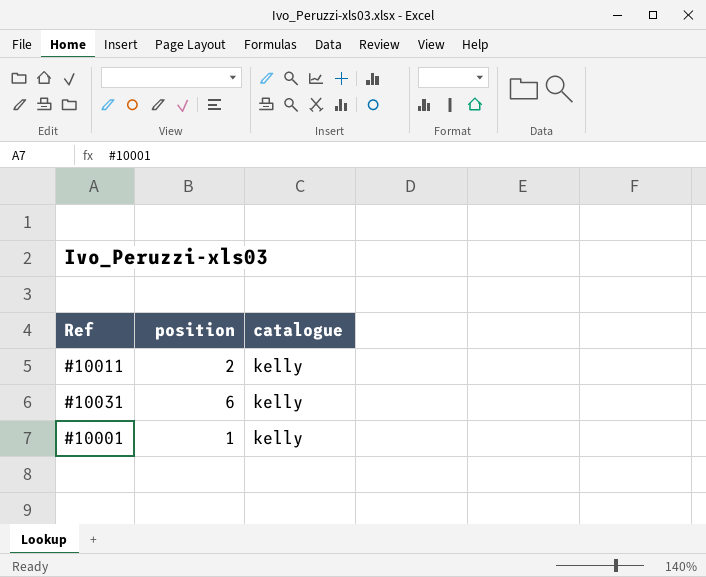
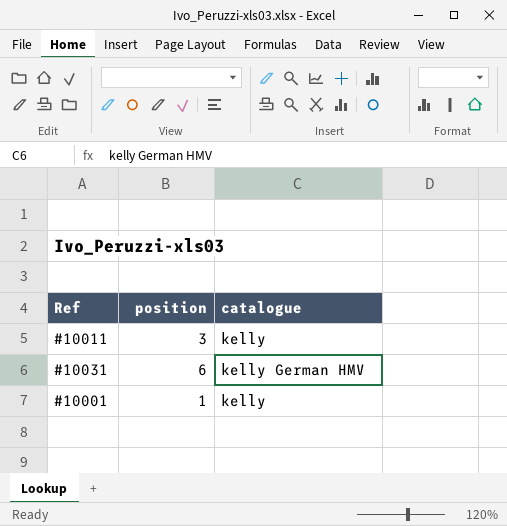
#10011 | position: 2 -> 3
#10031 | catalogue: kelly -> kelly German HMV

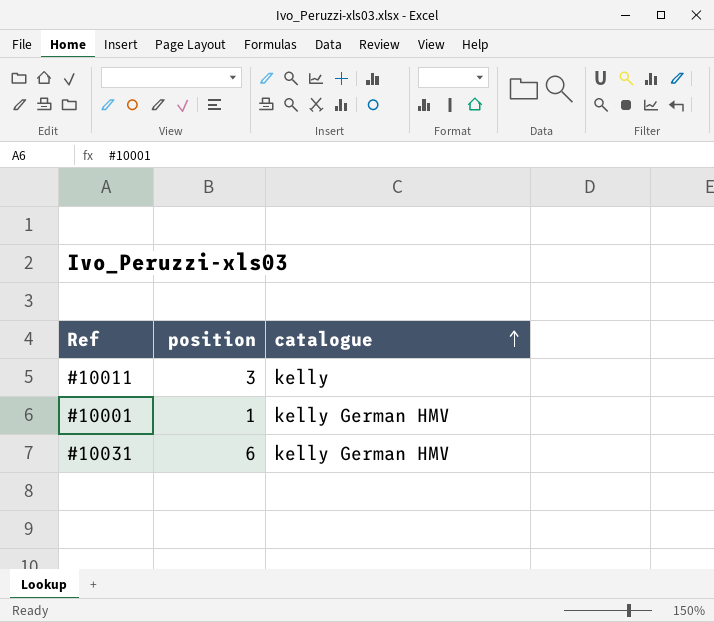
row order: none -> catalogue ascending
#10001 | catalogue: kelly -> kelly German HMV

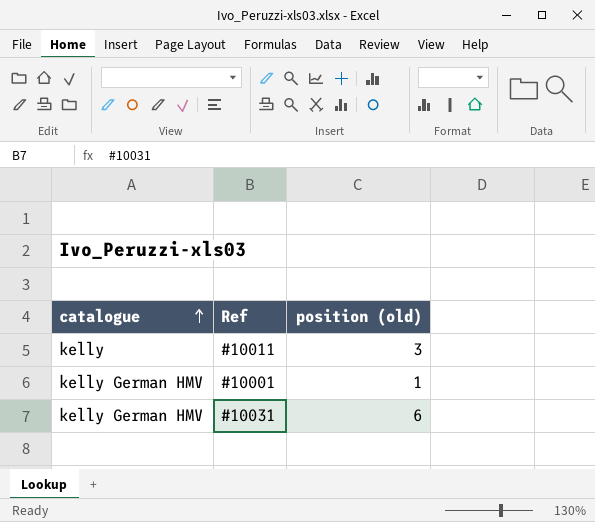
column catalogue | position: 3 -> 1
column name: position -> position (old)

